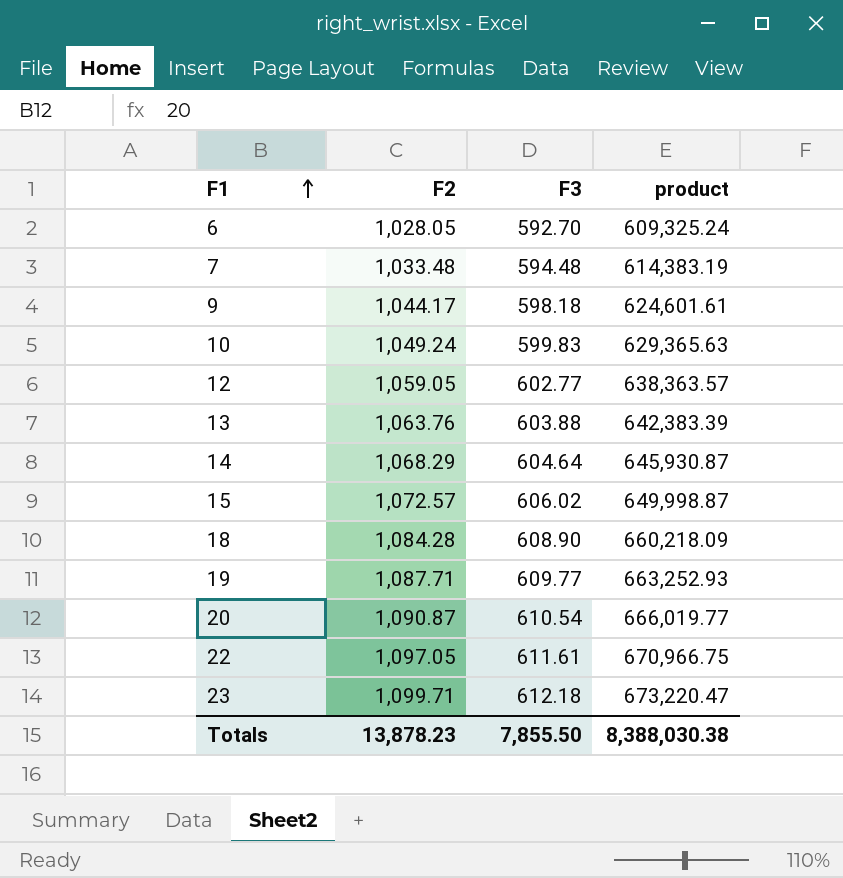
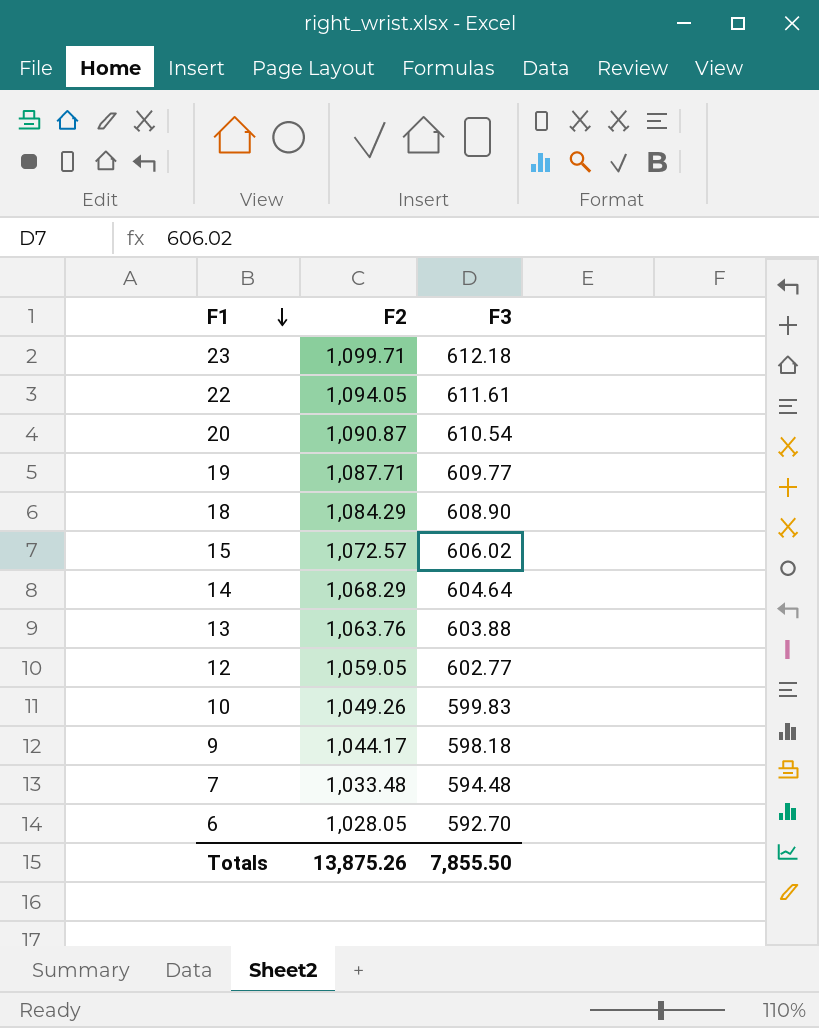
row order: F1 ascending -> F1 descending
column product | formula: [F2] * [F3] -> none
22 | F2: 1,097.05 -> 1,094.05
18 | F2: 1,084.28 -> 1,084.29
10 | F2: 1,049.24 -> 1,049.26
Totals | F2: 13,878.23 -> 13,875.26

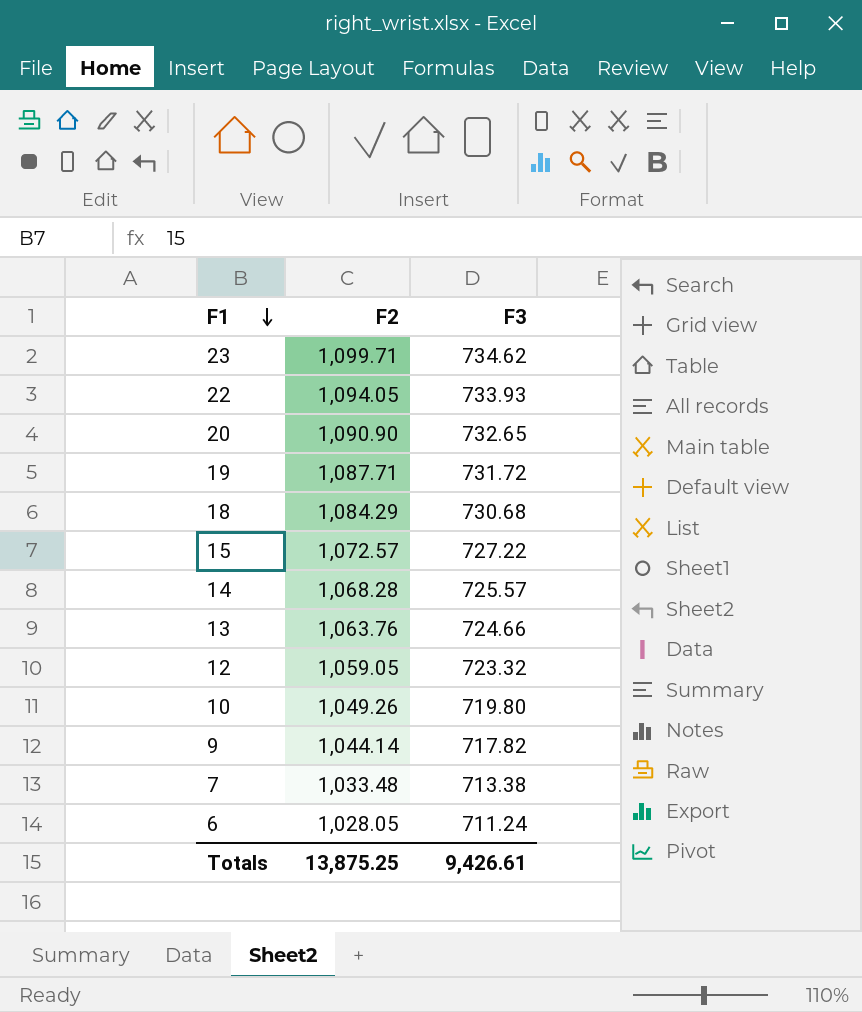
23 | F3: 612.18 -> 734.62
22 | F3: 611.61 -> 733.93
20 | F2: 1,090.87 -> 1,090.90
20 | F3: 610.54 -> 732.65
19 | F3: 609.77 -> 731.72
18 | F3: 608.90 -> 730.68
15 | F3: 606.02 -> 727.22
14 | F2: 1,068.29 -> 1,068.28
14 | F3: 604.64 -> 725.57
13 | F3: 603.88 -> 724.66
12 | F3: 602.77 -> 723.32
10 | F3: 599.83 -> 719.80
9 | F2: 1,044.17 -> 1,044.14
9 | F3: 598.18 -> 717.82
7 | F3: 594.48 -> 713.38
6 | F3: 592.70 -> 711.24
Totals | F2: 13,875.26 -> 13,875.25
Totals | F3: 7,855.50 -> 9,426.61

